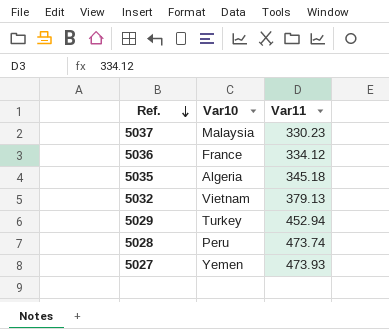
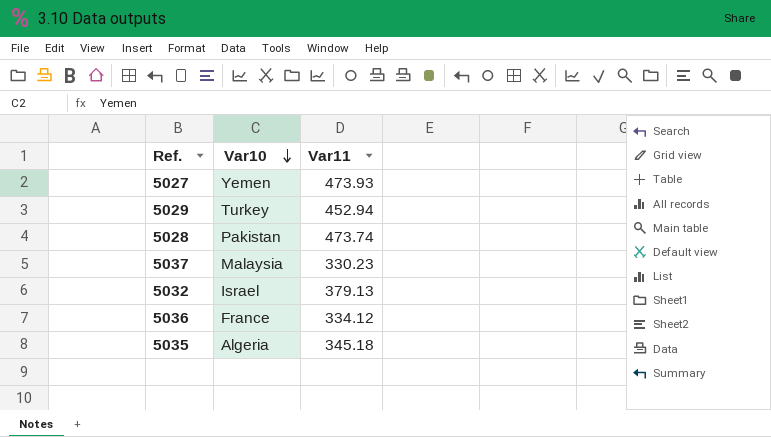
row order: Ref. descending -> Var10 descending
5028 | Var10: Peru -> Pakistan
5032 | Var10: Vietnam -> Israel

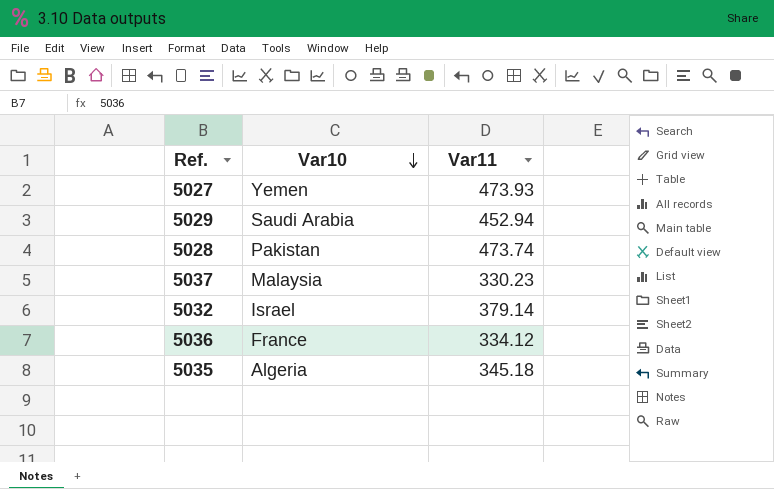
5029 | Var10: Turkey -> Saudi Arabia
5032 | Var11: 379.13 -> 379.14

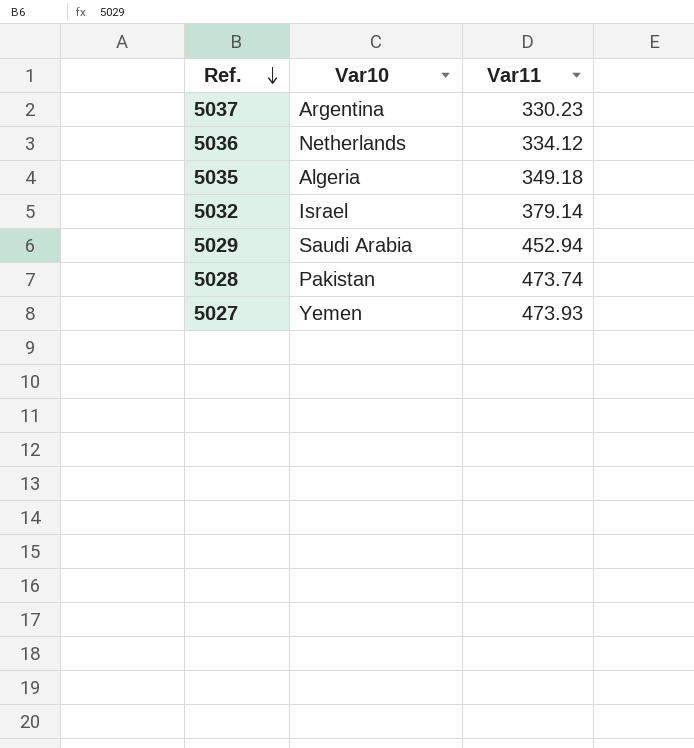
row order: Var10 descending -> Ref. descending
5037 | Var10: Malaysia -> Argentina
5036 | Var10: France -> Netherlands
5035 | Var11: 345.18 -> 349.18

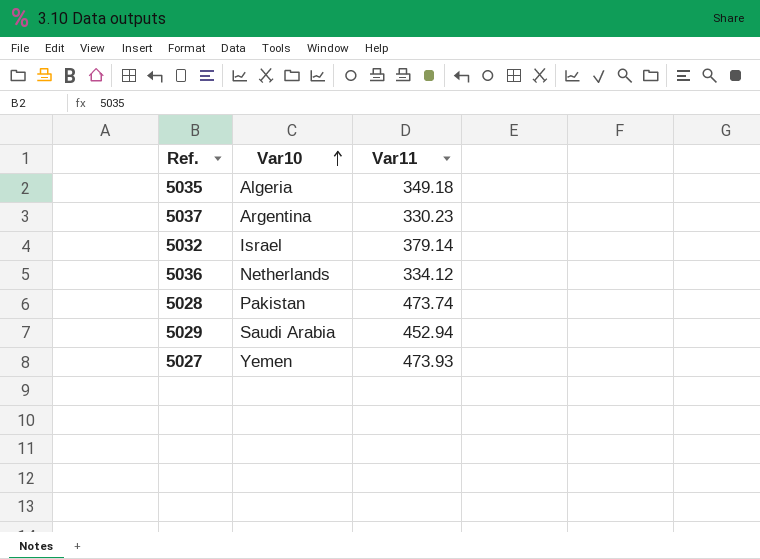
row order: Ref. descending -> Var10 ascending

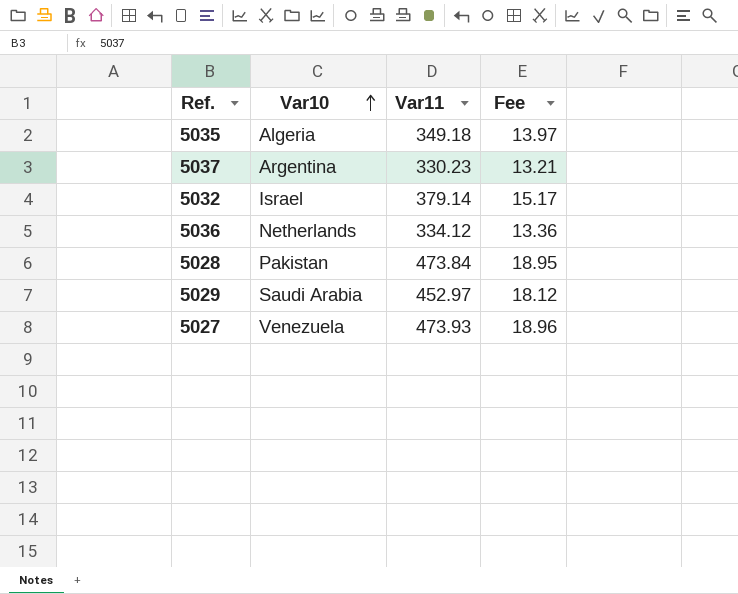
column Fee | formula: none -> [Var11] * 0.04
5028 | Var11: 473.74 -> 473.84
5029 | Var11: 452.94 -> 452.97
5027 | Var10: Yemen -> Venezuela

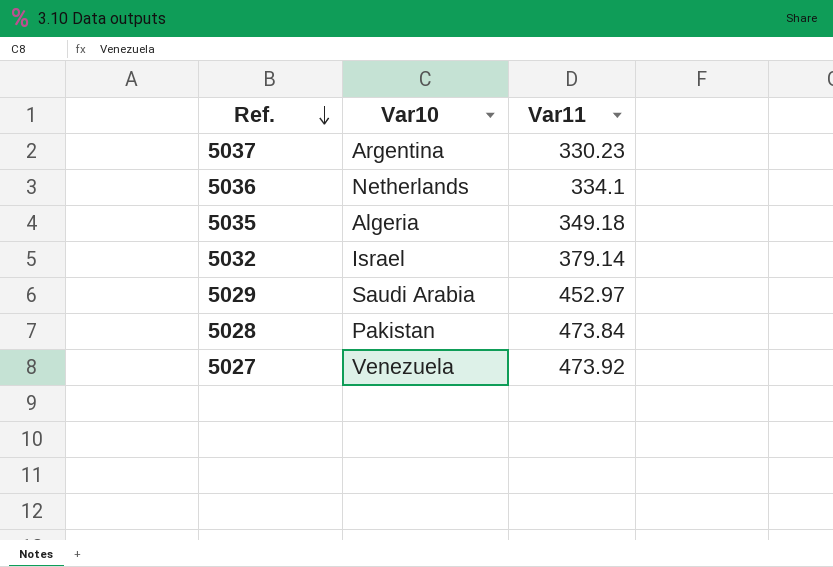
row order: Var10 ascending -> Ref. descending
column Fee | formula: [Var11] * 0.04 -> none
5036 | Var11: 334.12 -> 334.1
5027 | Var11: 473.93 -> 473.92

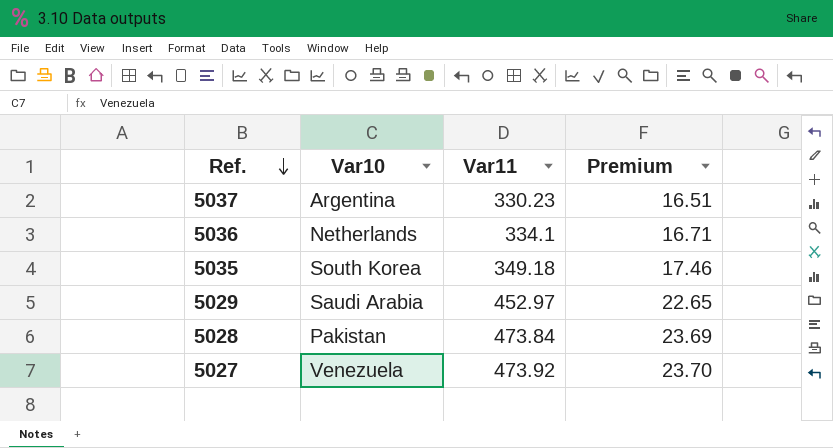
column Premium | formula: none -> [Var11] * 0.05
row 5032: Israel | 379.14 -> none
5035 | Var10: Algeria -> South Korea

